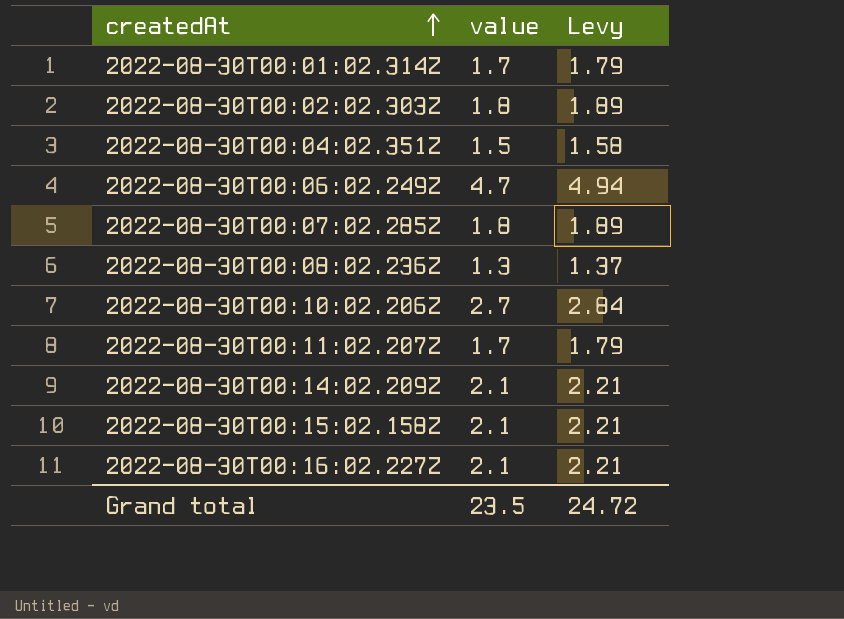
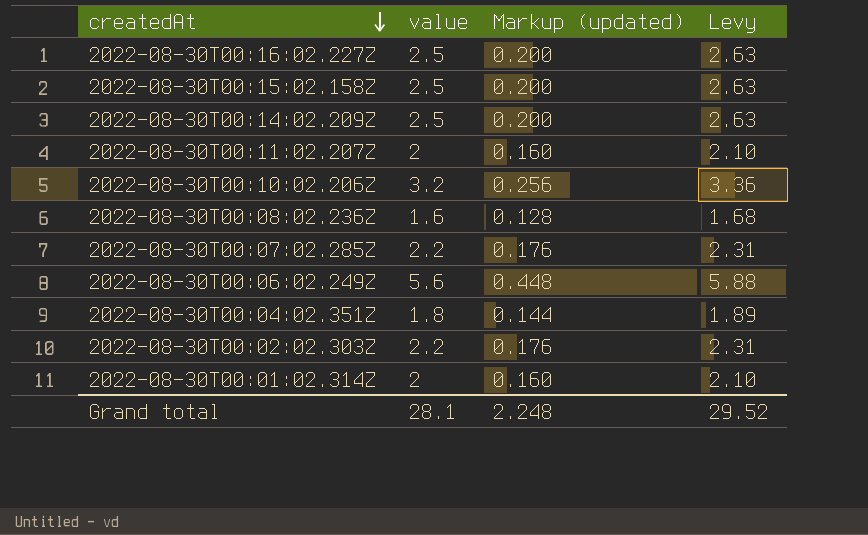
row order: createdAt ascending -> createdAt descending
column Markup (updated) | formula: none -> [value] * 0.08
2022-08-30T00:16:02.227Z | value: 2.1 -> 2.5
2022-08-30T00:16:02.227Z | Levy: 2.21 -> 2.63
2022-08-30T00:15:02.158Z | value: 2.1 -> 2.5
2022-08-30T00:15:02.158Z | Levy: 2.21 -> 2.63
2022-08-30T00:14:02.209Z | value: 2.1 -> 2.5
2022-08-30T00:14:02.209Z | Levy: 2.21 -> 2.63
2022-08-30T00:11:02.207Z | value: 1.7 -> 2
2022-08-30T00:11:02.207Z | Levy: 1.79 -> 2.10
2022-08-30T00:10:02.206Z | value: 2.7 -> 3.2
2022-08-30T00:10:02.206Z | Levy: 2.84 -> 3.36
2022-08-30T00:08:02.236Z | value: 1.3 -> 1.6
2022-08-30T00:08:02.236Z | Levy: 1.37 -> 1.68
2022-08-30T00:07:02.285Z | value: 1.8 -> 2.2
2022-08-30T00:07:02.285Z | Levy: 1.89 -> 2.31
2022-08-30T00:06:02.249Z | value: 4.7 -> 5.6
2022-08-30T00:06:02.249Z | Levy: 4.94 -> 5.88
2022-08-30T00:04:02.351Z | value: 1.5 -> 1.8
2022-08-30T00:04:02.351Z | Levy: 1.58 -> 1.89
2022-08-30T00:02:02.303Z | value: 1.8 -> 2.2
2022-08-30T00:02:02.303Z | Levy: 1.89 -> 2.31
2022-08-30T00:01:02.314Z | value: 1.7 -> 2
2022-08-30T00:01:02.314Z | Levy: 1.79 -> 2.10
Grand total | value: 23.5 -> 28.1
Grand total | Levy: 24.72 -> 29.52

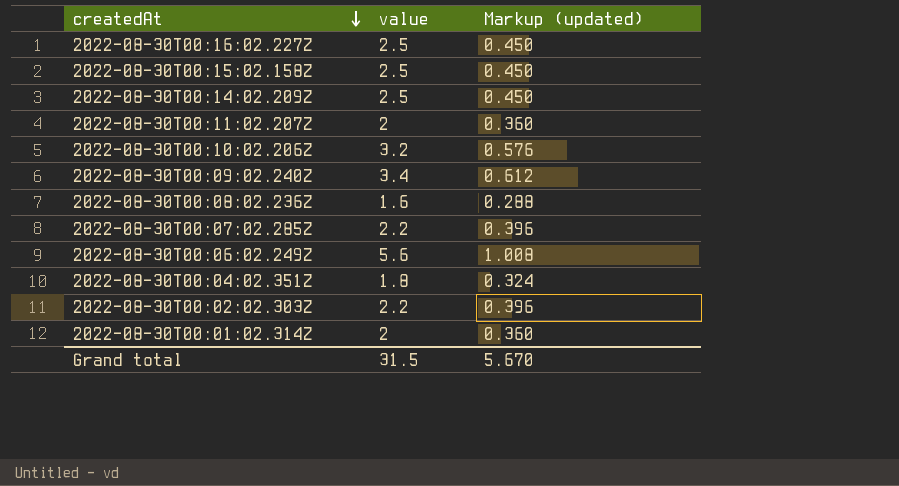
column Levy | formula: [value] * 1.05 -> none
column Markup (updated) | formula: [value] * 0.08 -> [value] * 0.18
row 2022-08-30T00:09:02.240Z: none -> 3.4 | 0.612
Grand total | value: 28.1 -> 31.5
Grand total | Markup (updated): 2.248 -> 5.670

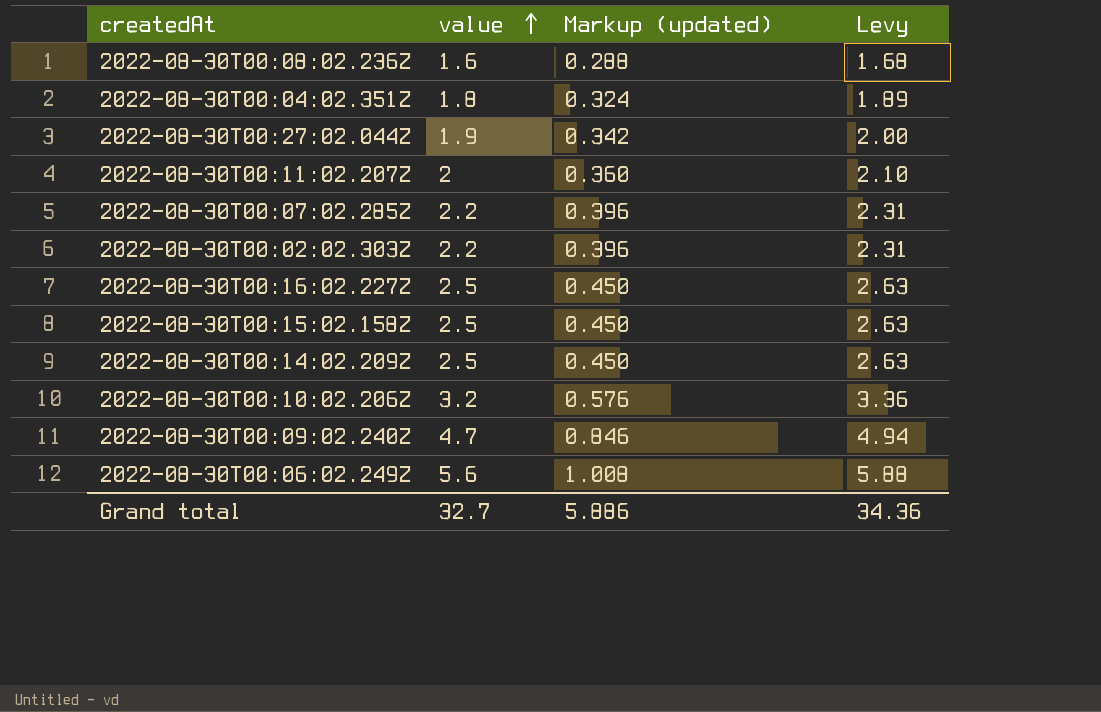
row order: createdAt descending -> value ascending
column Levy | formula: none -> [value] * 1.05
row 2022-08-30T00:01:02.314Z: 2 | 0.360 -> none
row 2022-08-30T00:27:02.044Z: none -> 1.9 | 0.342 | 2.00
2022-08-30T00:09:02.240Z | value: 3.4 -> 4.7
2022-08-30T00:09:02.240Z | Markup (updated): 0.612 -> 0.846
Grand total | value: 31.5 -> 32.7
Grand total | Markup (updated): 5.670 -> 5.886

